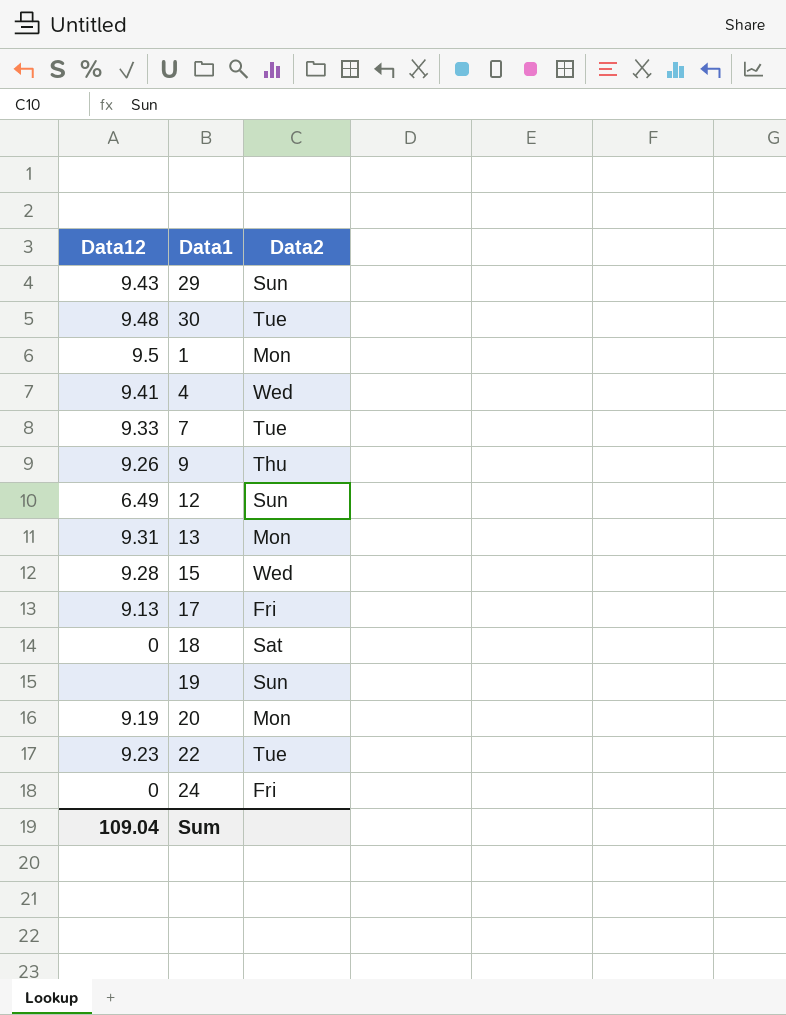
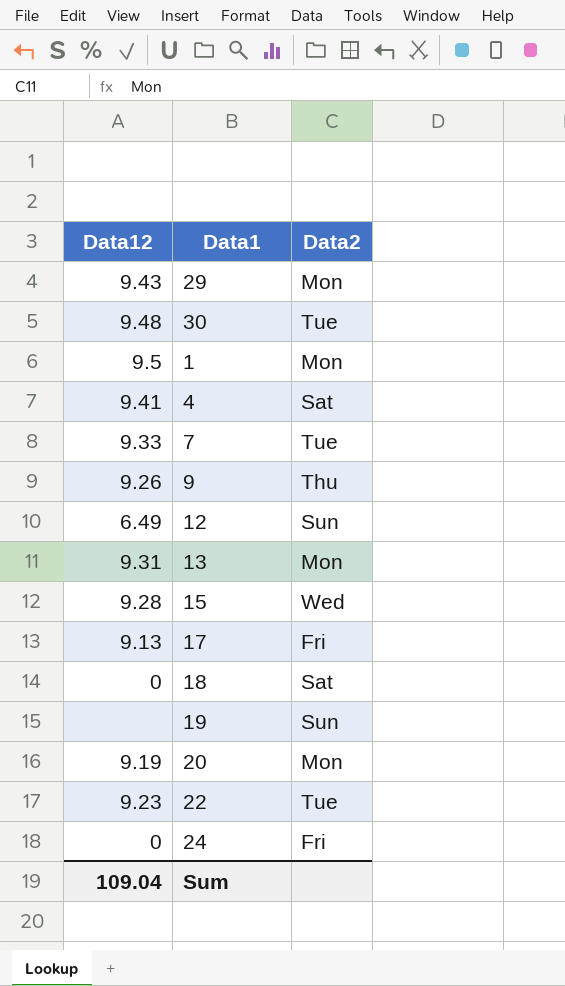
29 | Data2: Sun -> Mon
4 | Data2: Wed -> Sat

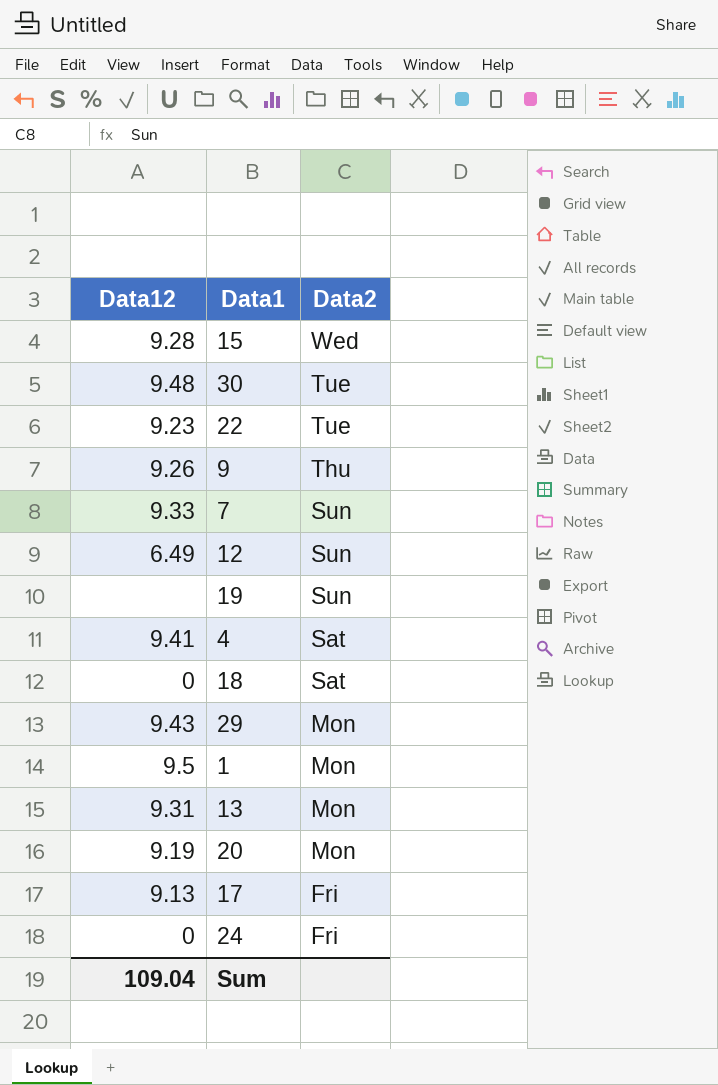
row order: none -> Data2 descending
7 | Data2: Tue -> Sun

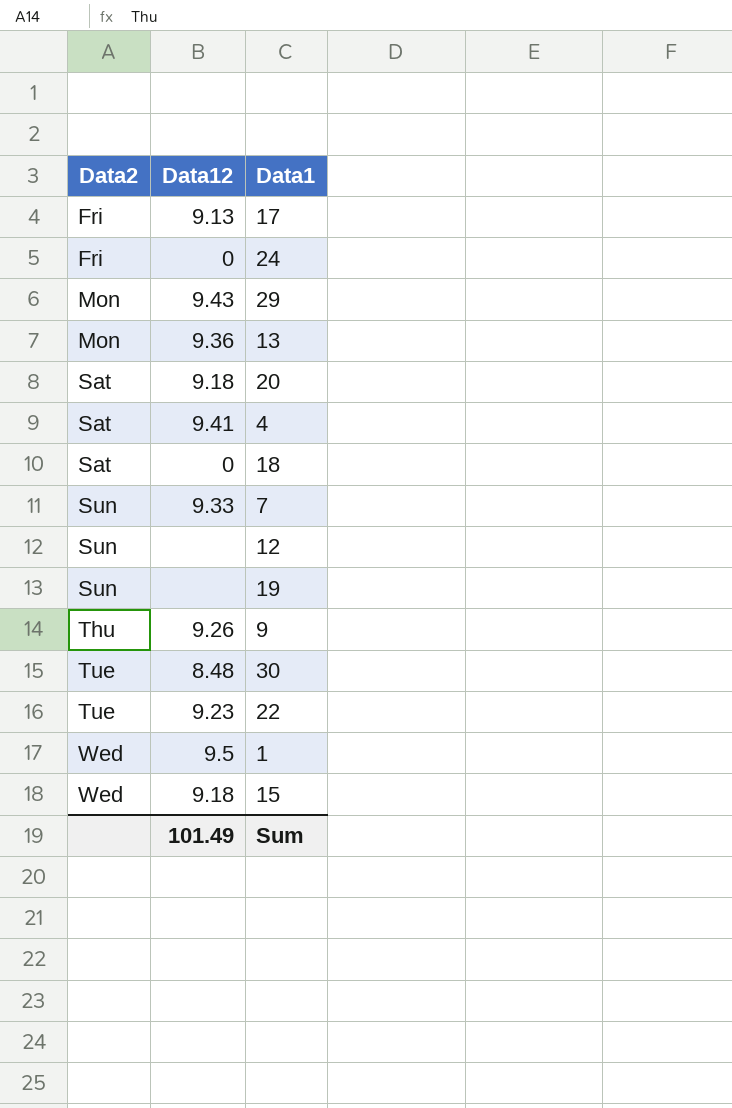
row order: Data2 descending -> Data2 ascending
column Data2 | position: 3 -> 1
13 | Data12: 9.31 -> 9.36
20 | Data2: Mon -> Sat
20 | Data12: 9.19 -> 9.18
12 | Data12: 6.49 -> none
30 | Data12: 9.48 -> 8.48
1 | Data2: Mon -> Wed
15 | Data12: 9.28 -> 9.18
Sum | Data12: 109.04 -> 101.49

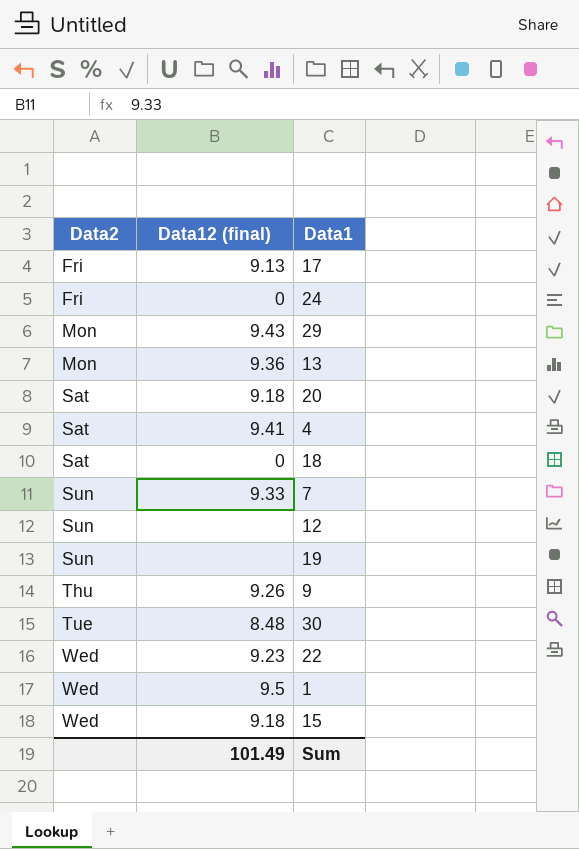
column name: Data12 -> Data12 (final)
22 | Data2: Tue -> Wed

